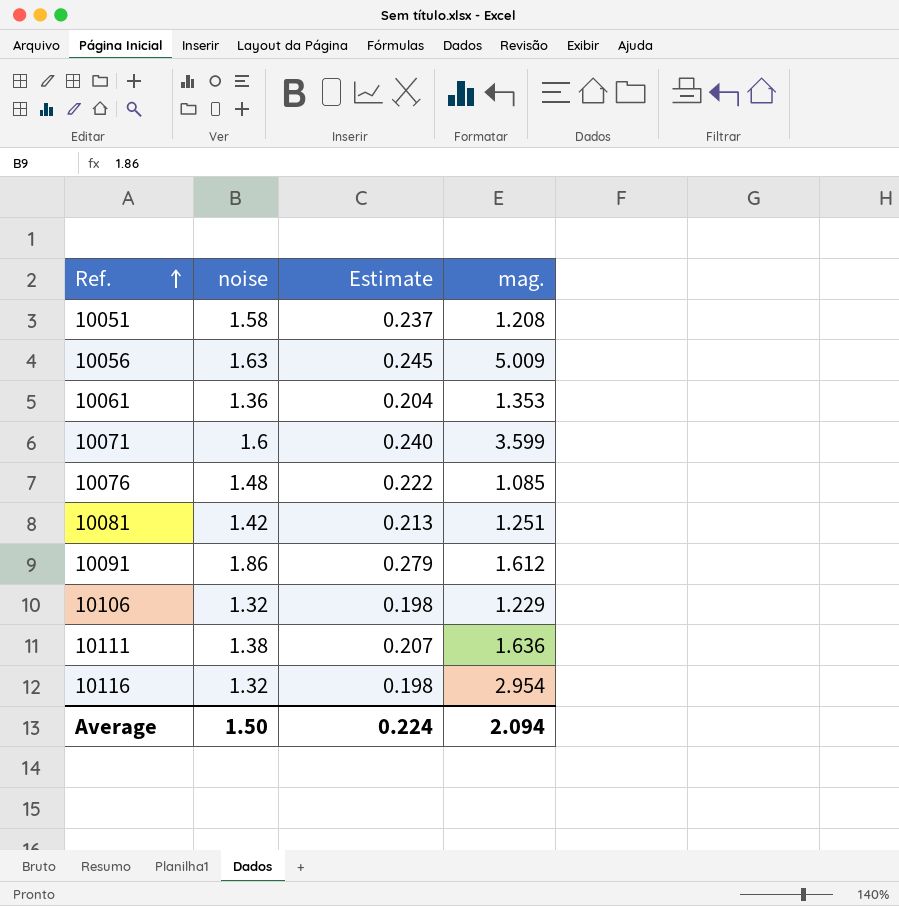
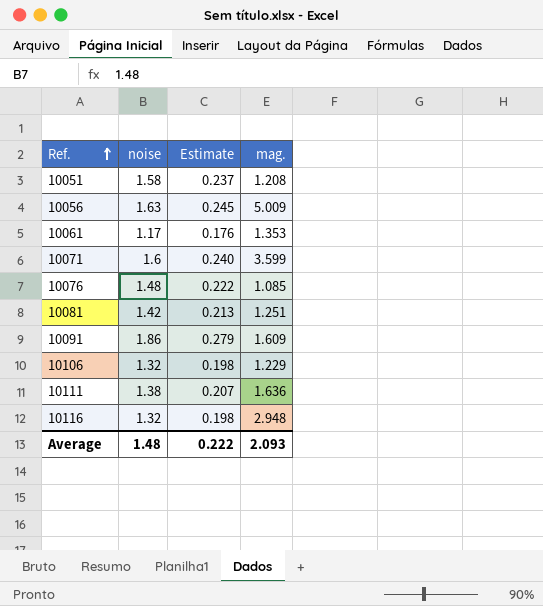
10061 | noise: 1.36 -> 1.17
10061 | Estimate: 0.204 -> 0.176
10091 | mag.: 1.612 -> 1.609
10116 | mag.: 2.954 -> 2.948
Average | noise: 1.50 -> 1.48
Average | Estimate: 0.224 -> 0.222
Average | mag.: 2.094 -> 2.093

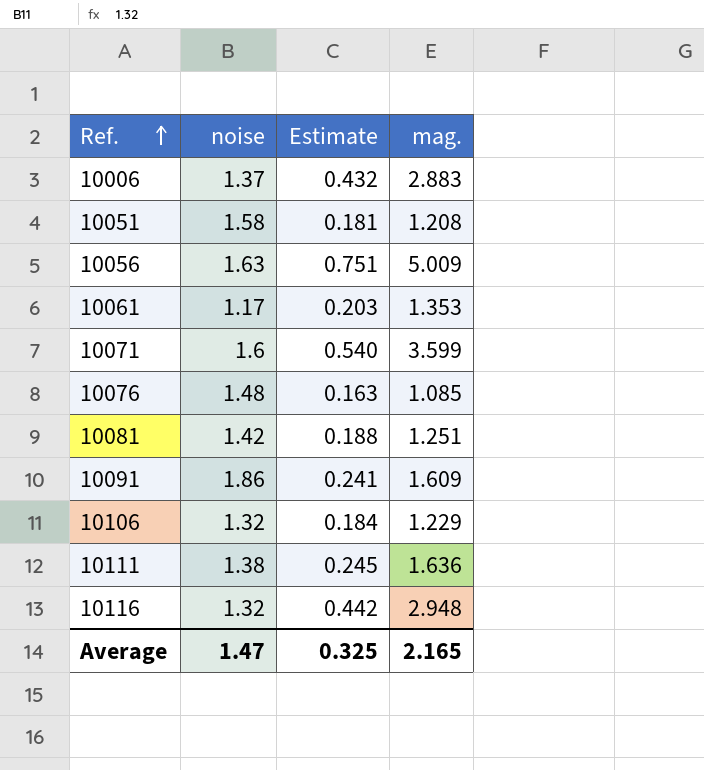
column Estimate | formula: [noise] * 0.15 -> [mag.] * 0.15
row 10006: none -> 1.37 | 0.432 | 2.883
Average | noise: 1.48 -> 1.47
Average | Estimate: 0.222 -> 0.325
Average | mag.: 2.093 -> 2.165

